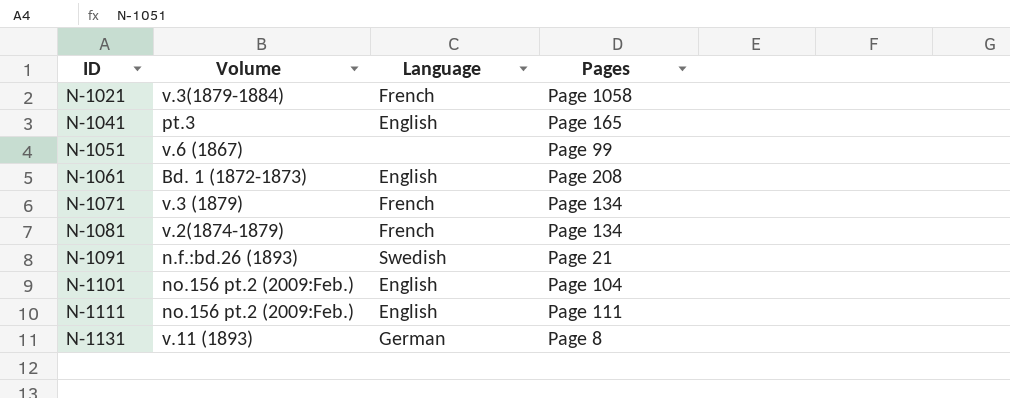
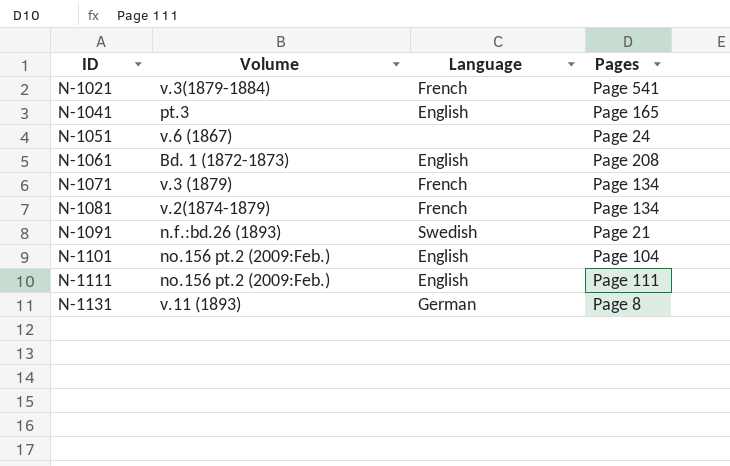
N-1021 | Pages: Page 1058 -> Page 541
N-1051 | Pages: Page 99 -> Page 24

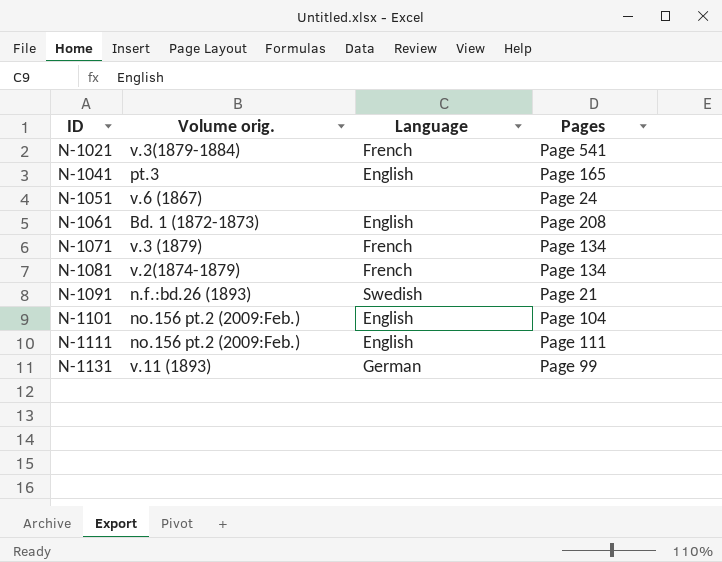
column name: Volume -> Volume orig.
N-1131 | Pages: Page 8 -> Page 99

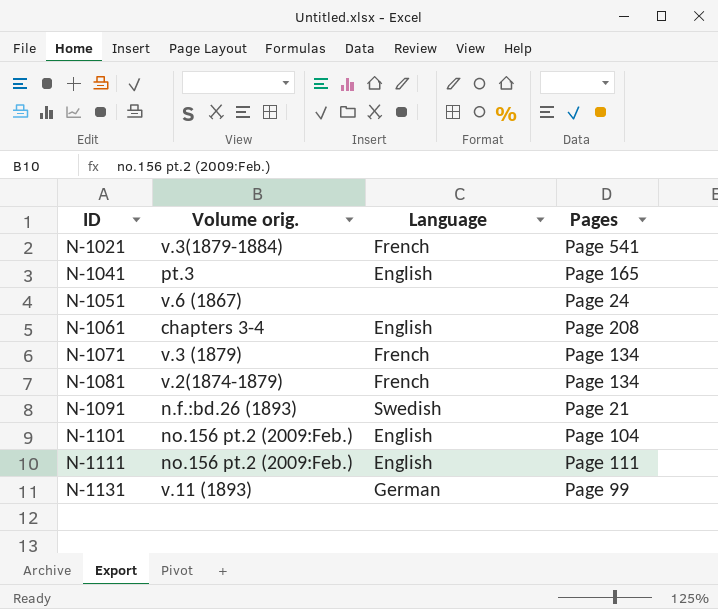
N-1061 | Volume orig.: Bd. 1 (1872-1873) -> chapters 3-4

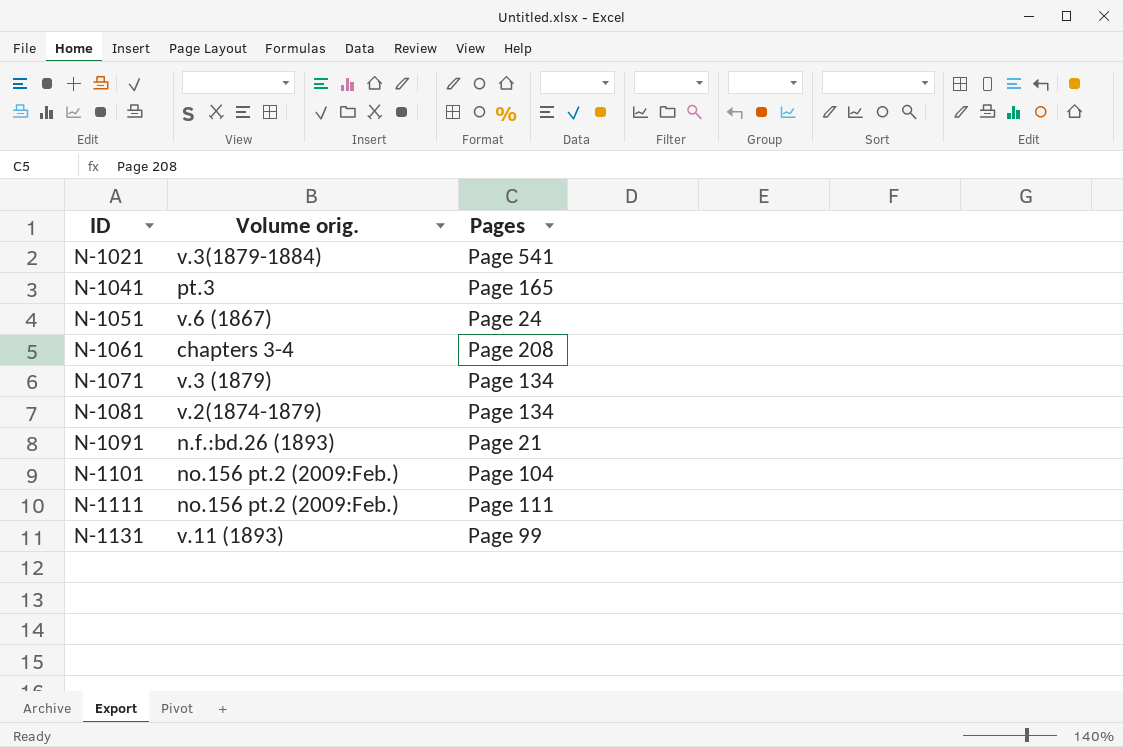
column Language | position: 3 -> none

